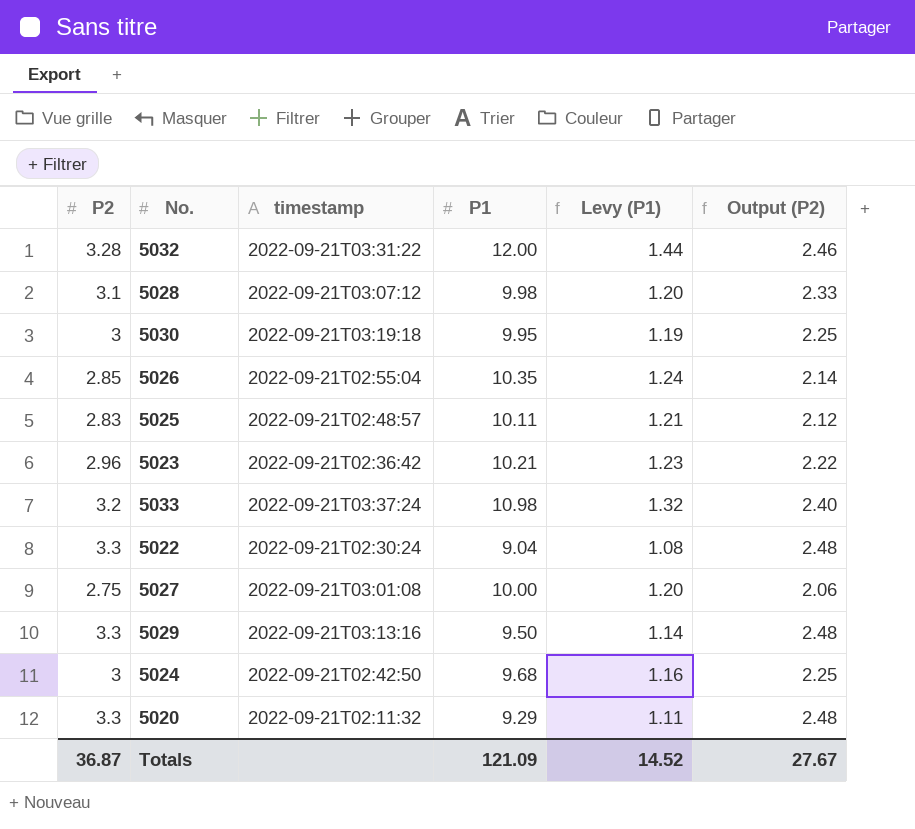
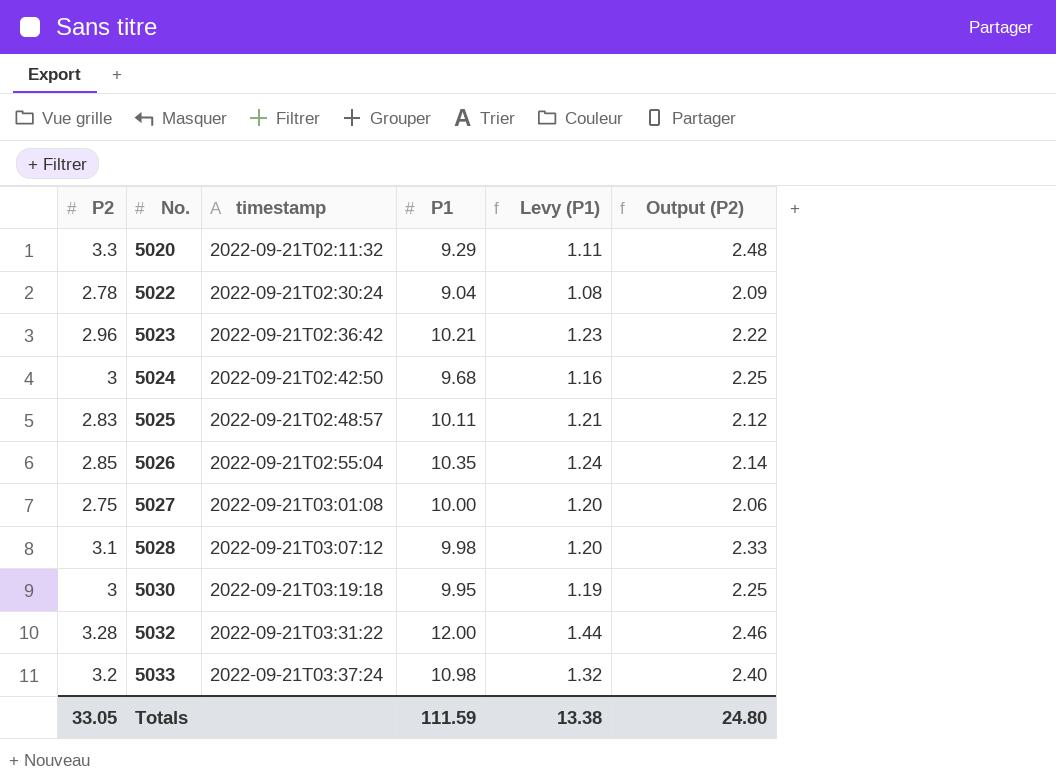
row order: none -> No. ascending
row 5029: 3.3 | 2022-09-21T03:13:16 | 9.50 | 1.14 | 2.48 -> none
5022 | P2: 3.3 -> 2.78
5022 | Output (P2): 2.48 -> 2.09
Totals | P2: 36.87 -> 33.05
Totals | P1: 121.09 -> 111.59
Totals | Levy (P1): 14.52 -> 13.38
Totals | Output (P2): 27.67 -> 24.80

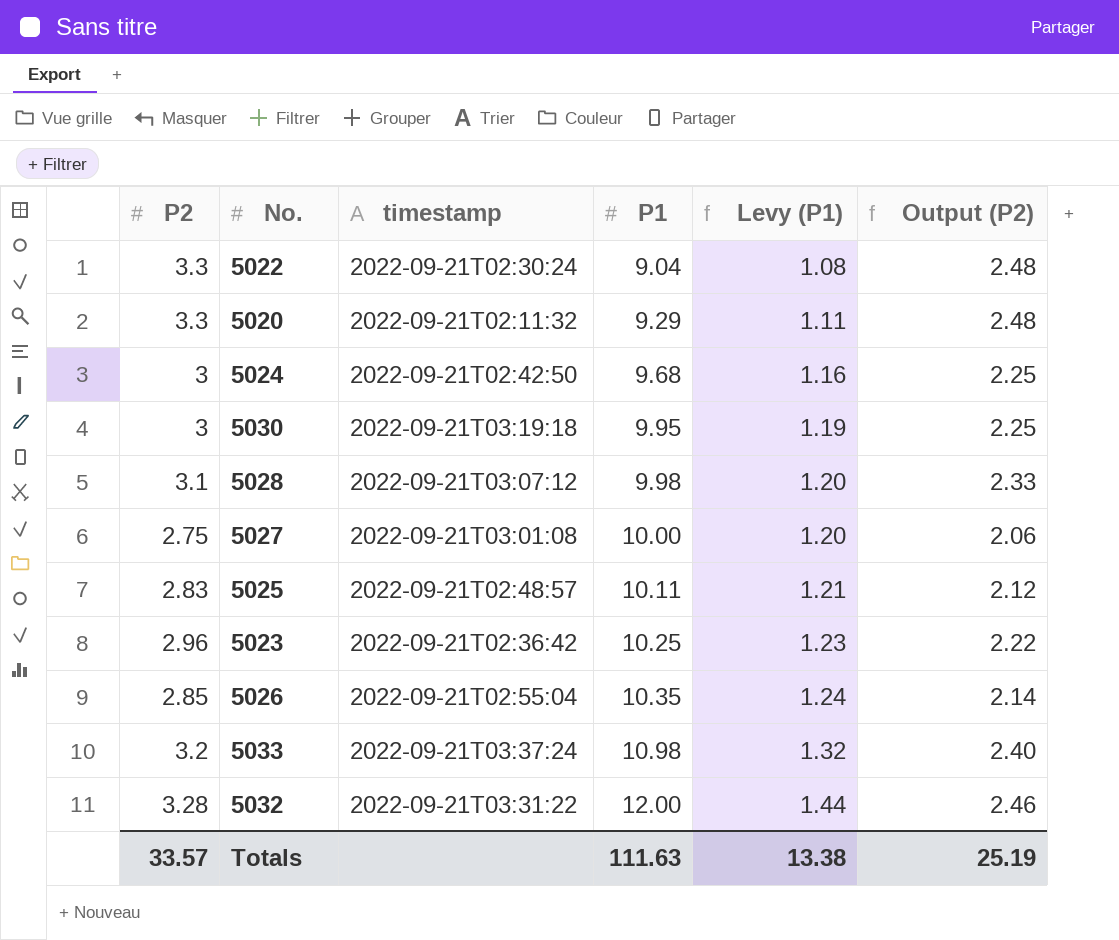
row order: No. ascending -> P1 ascending
5022 | P2: 2.78 -> 3.3
5022 | Output (P2): 2.09 -> 2.48
5023 | P1: 10.21 -> 10.25
Totals | P2: 33.05 -> 33.57
Totals | P1: 111.59 -> 111.63
Totals | Output (P2): 24.80 -> 25.19

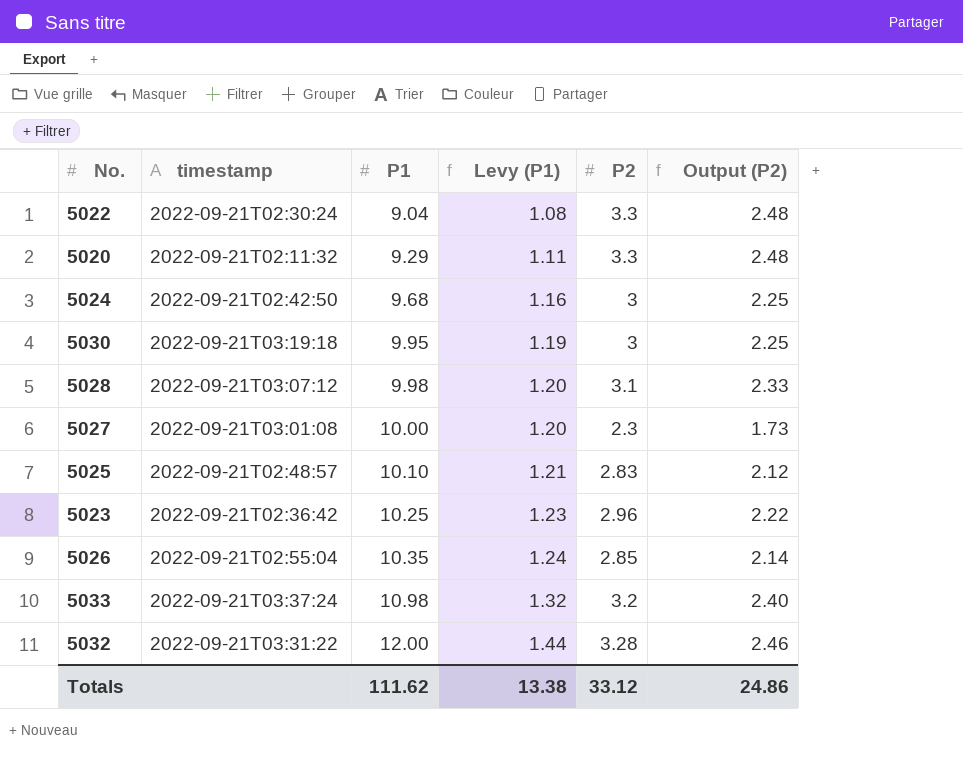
column P2 | position: 1 -> 5
5027 | P2: 2.75 -> 2.3
5027 | Output (P2): 2.06 -> 1.73
5025 | P1: 10.11 -> 10.10
Totals | P1: 111.63 -> 111.62
Totals | P2: 33.57 -> 33.12
Totals | Output (P2): 25.19 -> 24.86

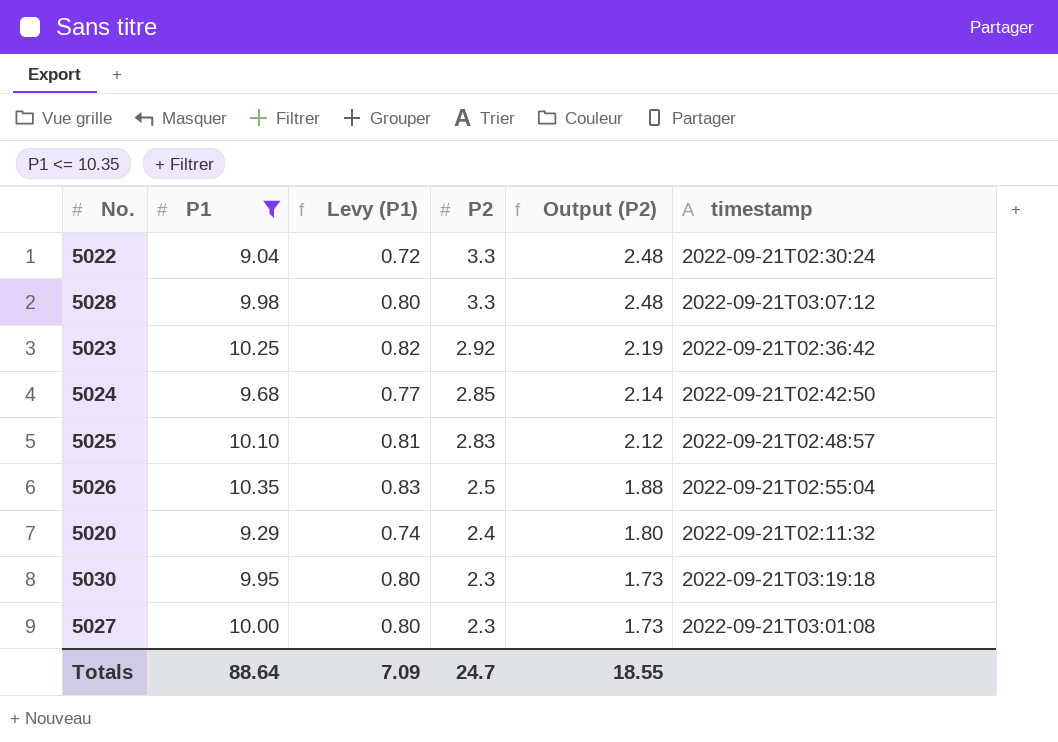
filter: none -> P1 <= 10.35
row order: P1 ascending -> P2 descending
column Levy (P1) | formula: [P1] * 0.12 -> [P1] * 0.08
column timestamp | position: 2 -> 6
5028 | P2: 3.1 -> 3.3
5028 | Output (P2): 2.33 -> 2.48
5023 | P2: 2.96 -> 2.92
5023 | Output (P2): 2.22 -> 2.19
5024 | P2: 3 -> 2.85
5024 | Output (P2): 2.25 -> 2.14
5026 | P2: 2.85 -> 2.5
5026 | Output (P2): 2.14 -> 1.88
5020 | P2: 3.3 -> 2.4
5020 | Output (P2): 2.48 -> 1.80
5030 | P2: 3 -> 2.3
5030 | Output (P2): 2.25 -> 1.73
Totals | P1: 111.62 -> 88.64
Totals | Levy (P1): 13.38 -> 7.09
Totals | P2: 33.12 -> 24.7
Totals | Output (P2): 24.86 -> 18.55

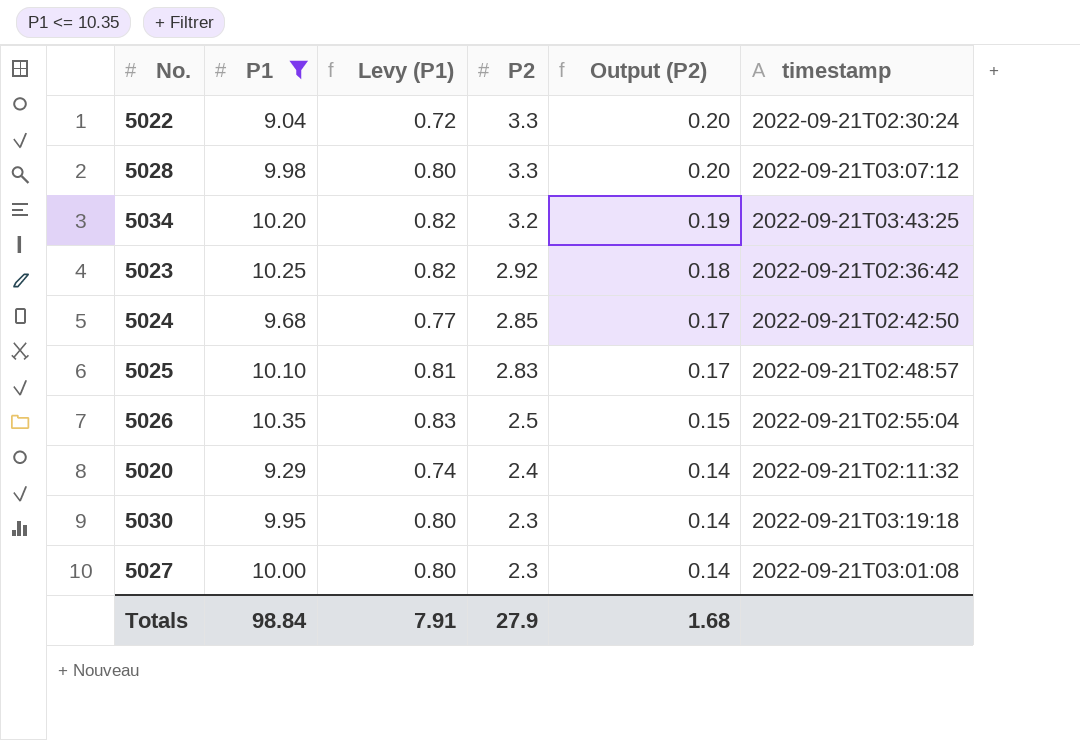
column Output (P2) | formula: [P2] * 0.75 -> [P2] * 0.06
row 5034: none -> 10.20 | 0.82 | 3.2 | 0.19 | 2022-09-21T03:43:25
Totals | P1: 88.64 -> 98.84
Totals | Levy (P1): 7.09 -> 7.91
Totals | P2: 24.7 -> 27.9
Totals | Output (P2): 18.55 -> 1.68

